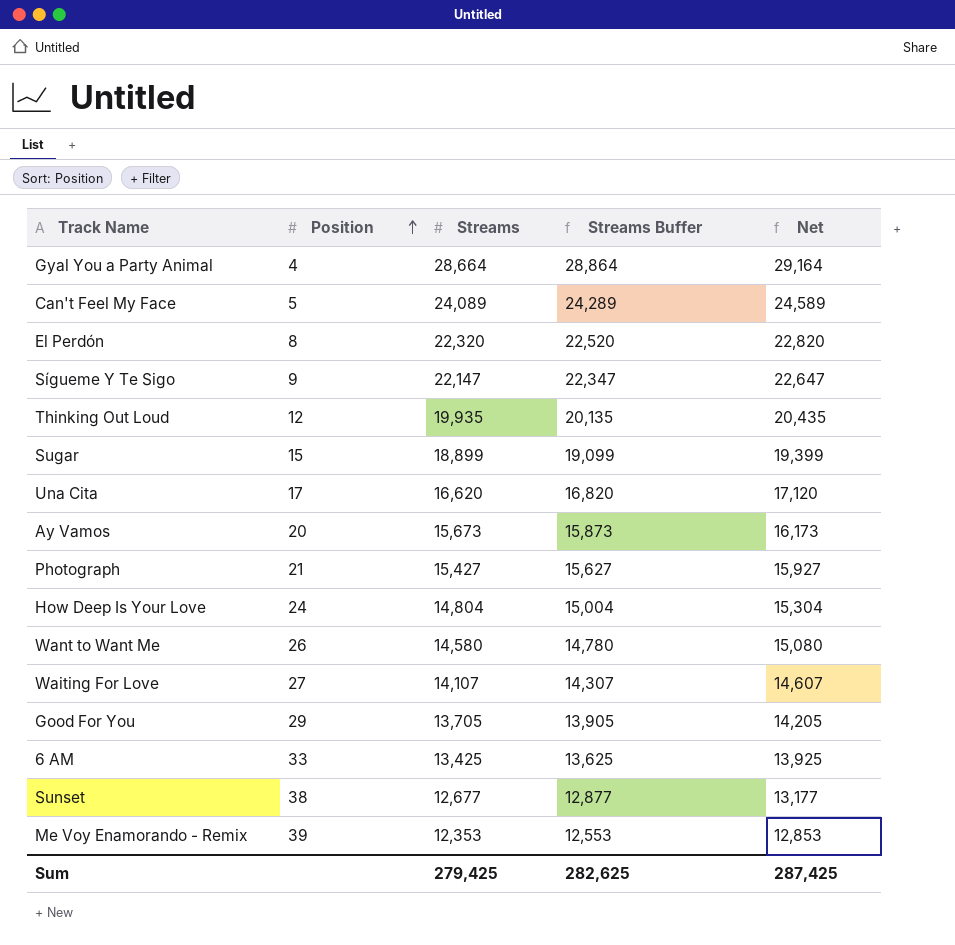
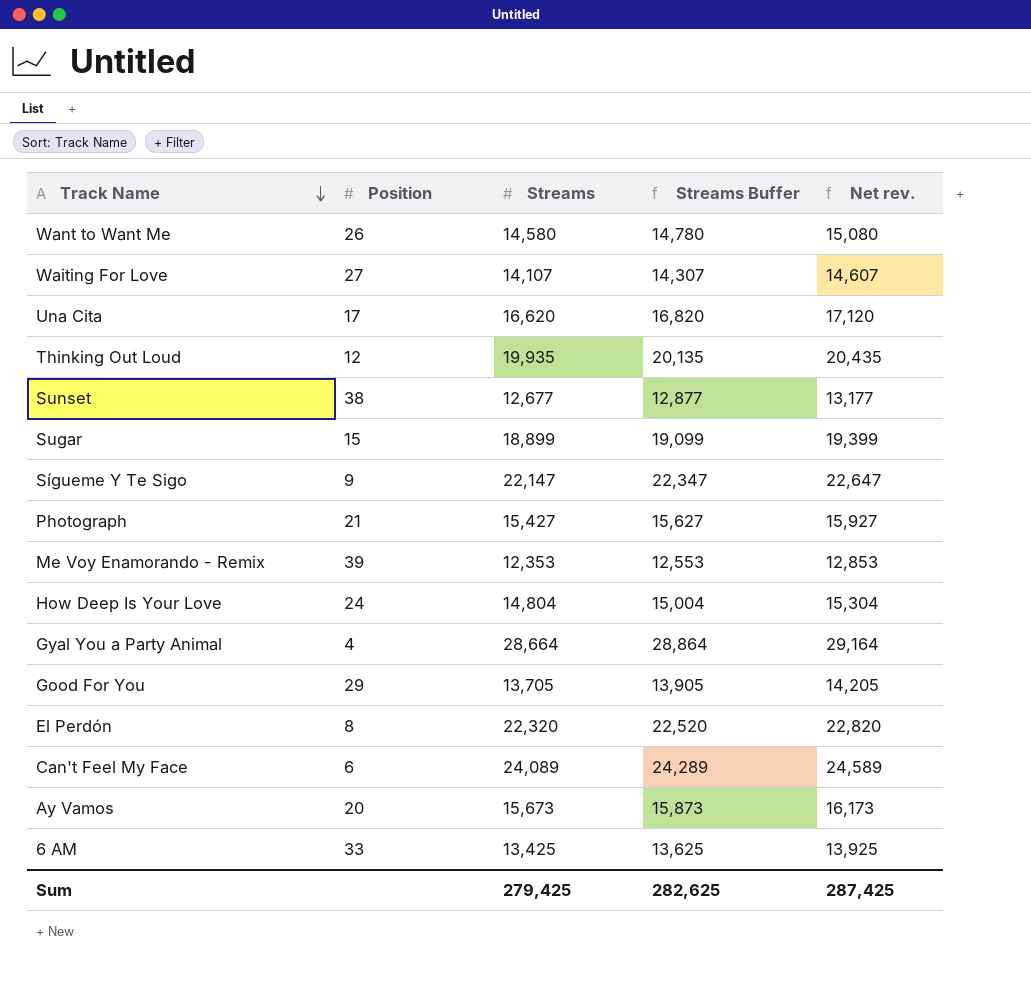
row order: Position ascending -> Track Name descending
column name: Net -> Net rev.
Can't Feel My Face | Position: 5 -> 6

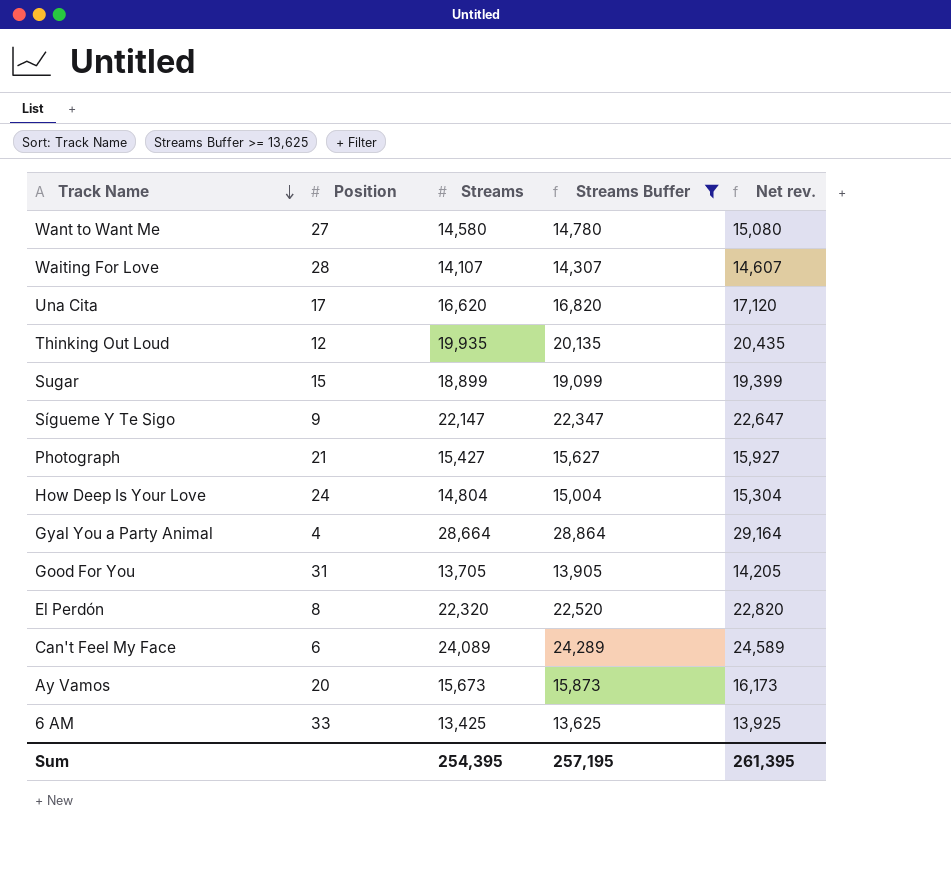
filter: none -> Streams Buffer >= 13,625
Want to Want Me | Position: 26 -> 27
Waiting For Love | Position: 27 -> 28
Good For You | Position: 29 -> 31
Sum | Streams: 279,425 -> 254,395
Sum | Streams Buffer: 282,625 -> 257,195
Sum | Net rev.: 287,425 -> 261,395

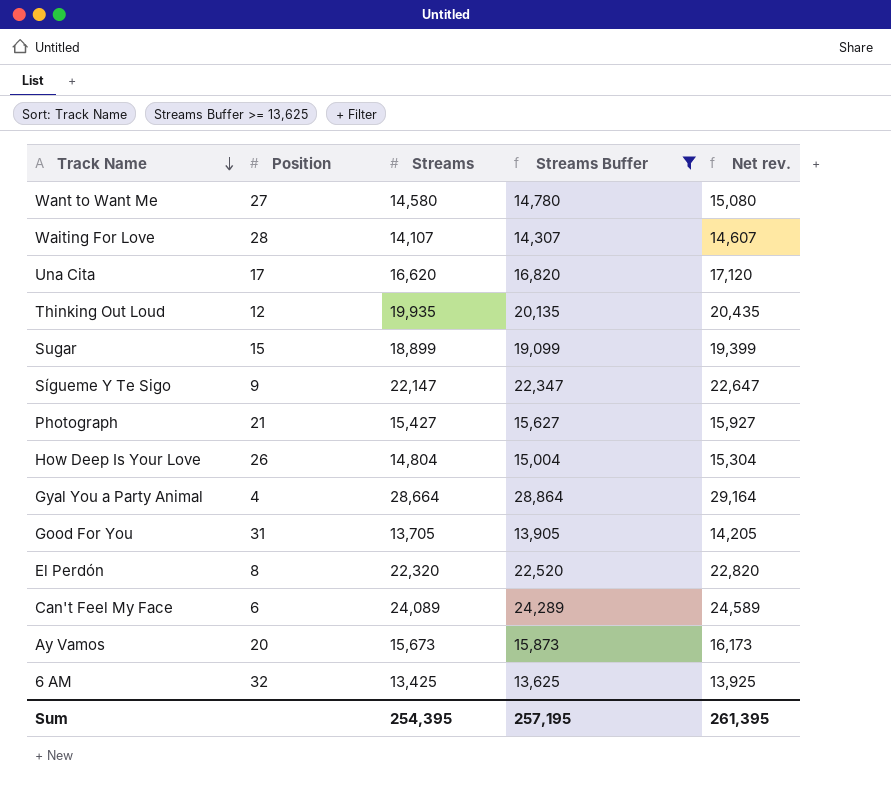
How Deep Is Your Love | Position: 24 -> 26
6 AM | Position: 33 -> 32

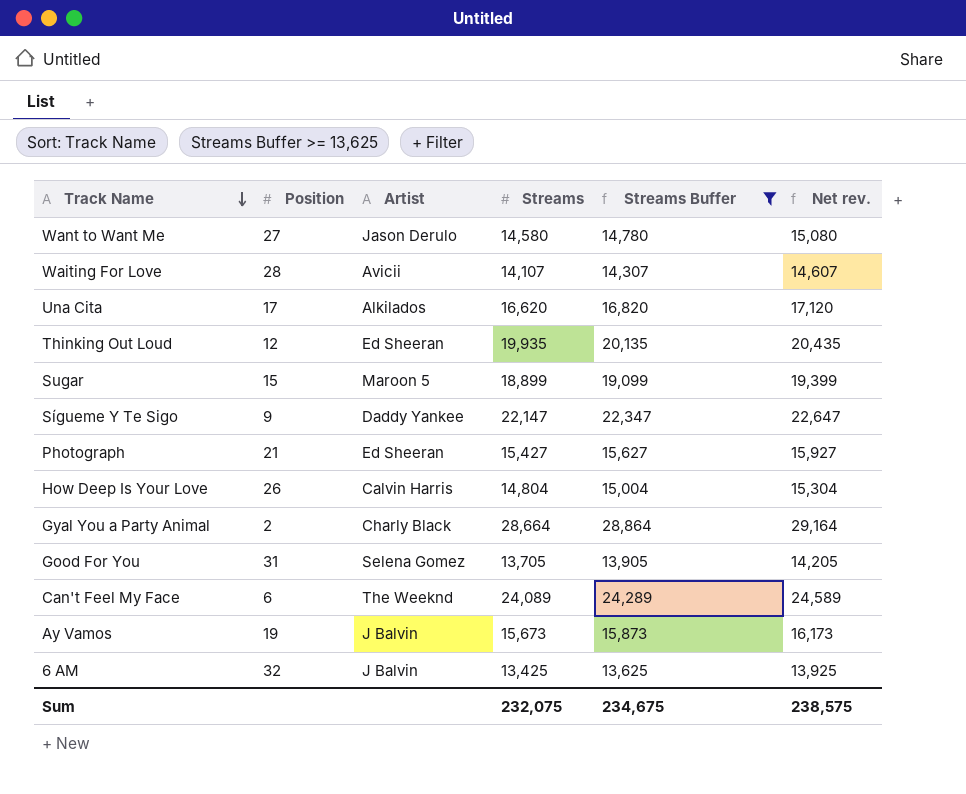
column Artist | position: none -> 3
row El Perdón: 8 | 22,320 | 22,520 | 22,820 -> none
Gyal You a Party Animal | Position: 4 -> 2
Ay Vamos | Position: 20 -> 19
Sum | Streams: 254,395 -> 232,075
Sum | Streams Buffer: 257,195 -> 234,675
Sum | Net rev.: 261,395 -> 238,575

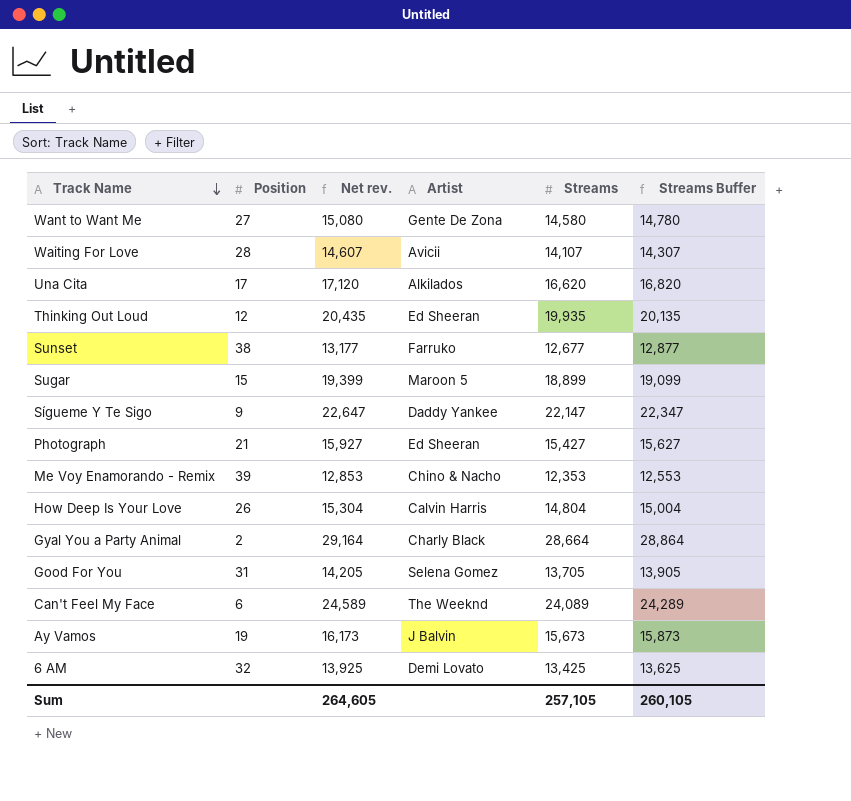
filter: Streams Buffer >= 13,625 -> none
column Net rev. | position: 6 -> 3
Want to Want Me | Artist: Jason Derulo -> Gente De Zona
6 AM | Artist: J Balvin -> Demi Lovato
Sum | Net rev.: 238,575 -> 264,605
Sum | Streams: 232,075 -> 257,105
Sum | Streams Buffer: 234,675 -> 260,105

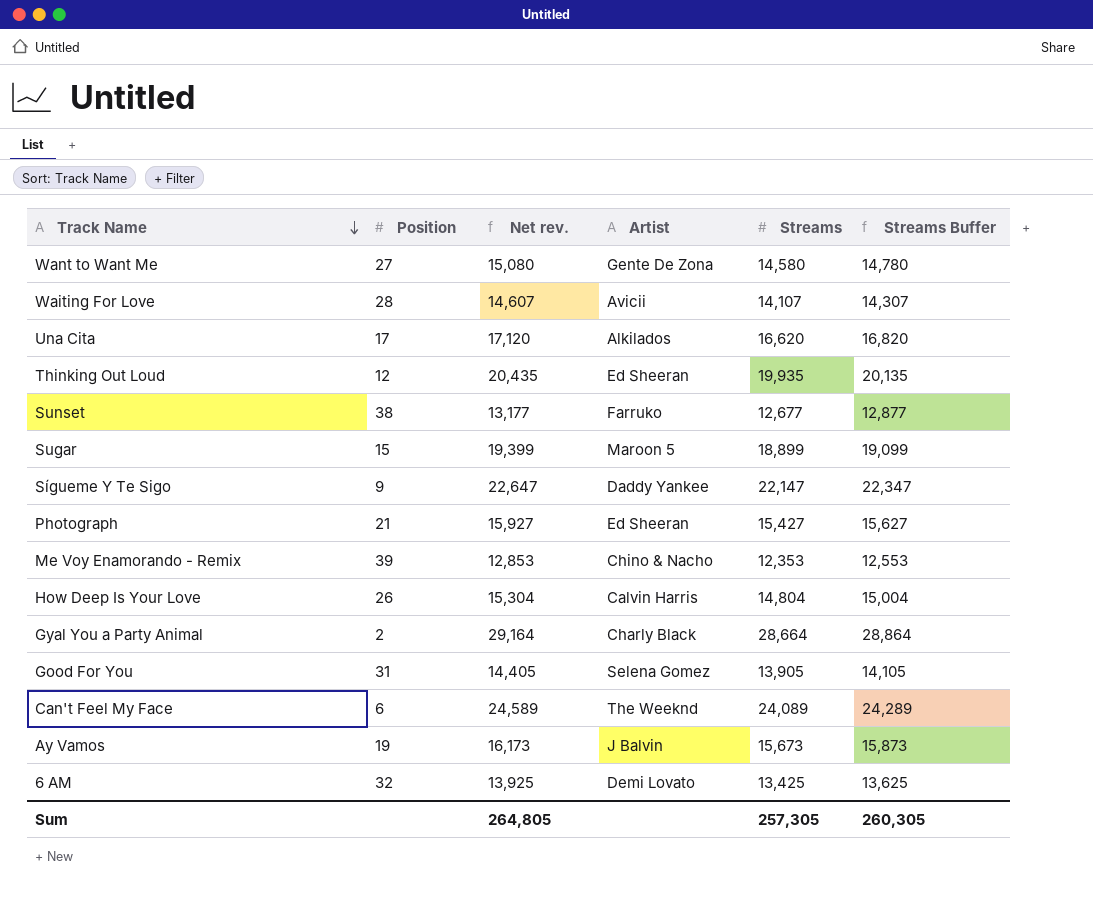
Good For You | Net rev.: 14,205 -> 14,405
Good For You | Streams: 13,705 -> 13,905
Good For You | Streams Buffer: 13,905 -> 14,105
Sum | Net rev.: 264,605 -> 264,805
Sum | Streams: 257,105 -> 257,305
Sum | Streams Buffer: 260,105 -> 260,305

